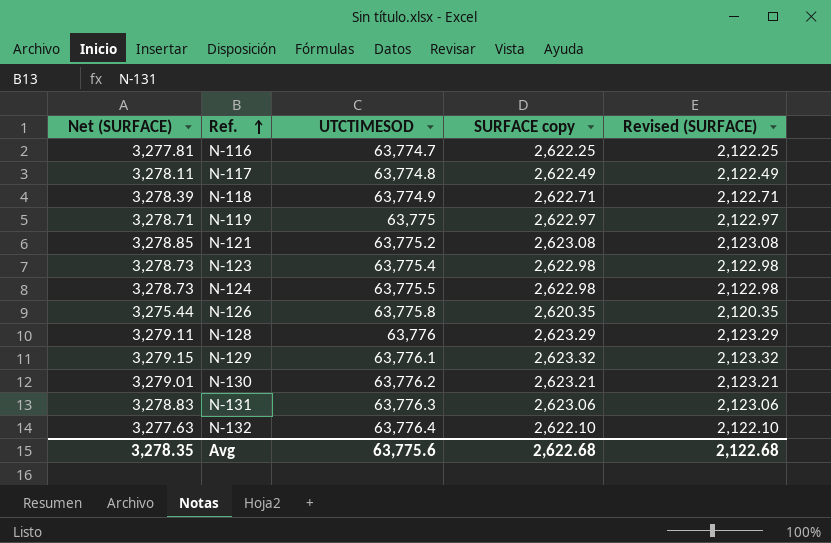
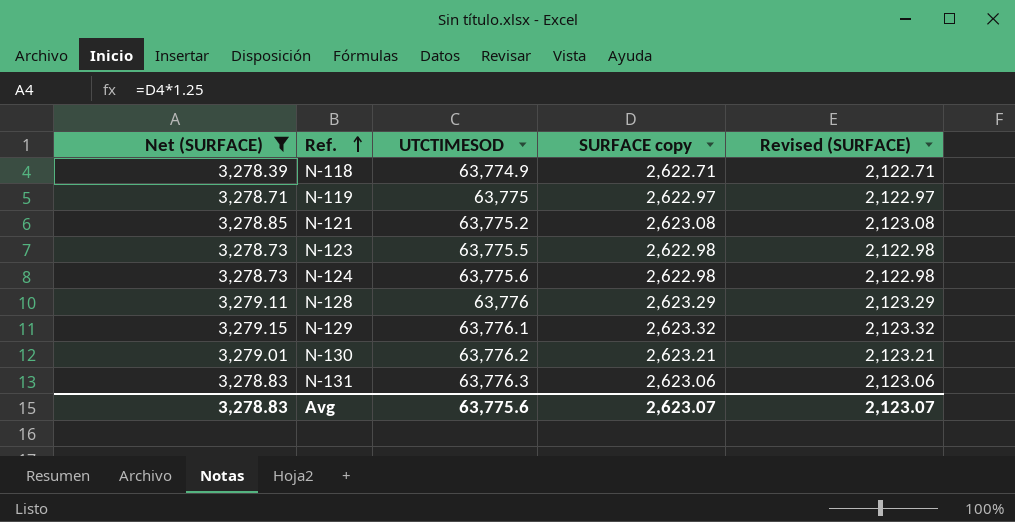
filter: none -> Net (SURFACE) >= 3,278.39
N-123 | UTCTIMESOD: 63,775.4 -> 63,775.5
N-124 | UTCTIMESOD: 63,775.5 -> 63,775.6
Avg | Net (SURFACE): 3,278.35 -> 3,278.83
Avg | SURFACE copy: 2,622.68 -> 2,623.07
Avg | Revised (SURFACE): 2,122.68 -> 2,123.07

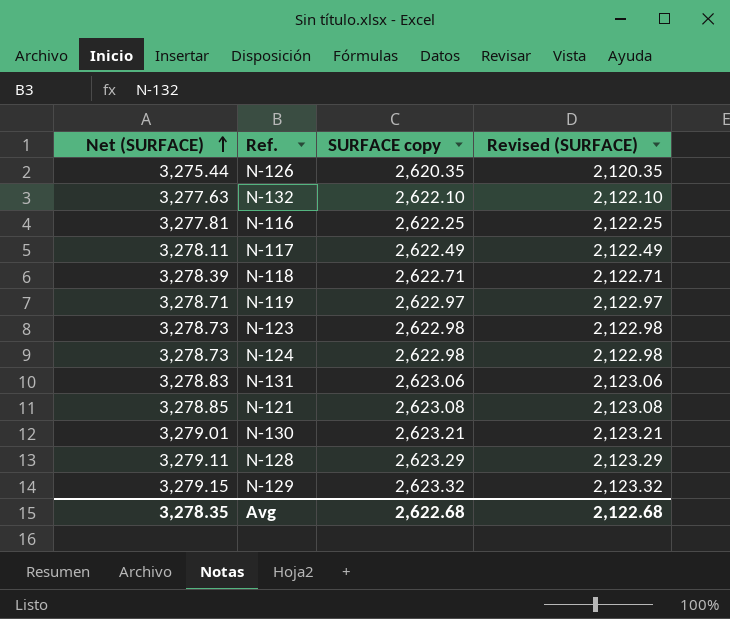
filter: Net (SURFACE) >= 3,278.39 -> none
row order: Ref. ascending -> Net (SURFACE) ascending
column UTCTIMESOD | position: 3 -> none
Avg | Net (SURFACE): 3,278.83 -> 3,278.35
Avg | SURFACE copy: 2,623.07 -> 2,622.68
Avg | Revised (SURFACE): 2,123.07 -> 2,122.68

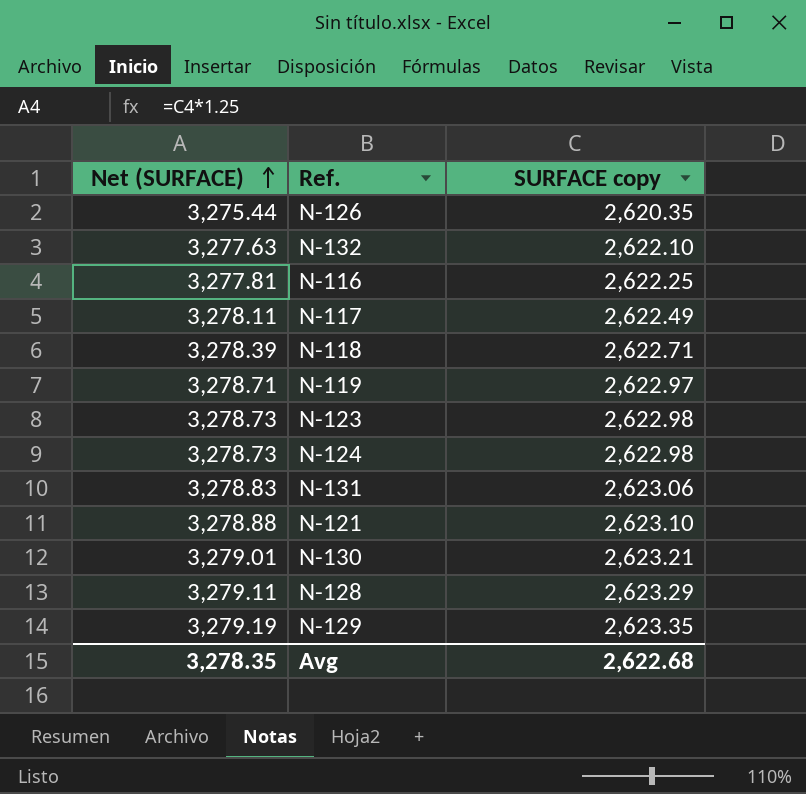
column Revised (SURFACE) | formula: [SURFACE copy] - 500 -> none
N-121 | Net (SURFACE): 3,278.85 -> 3,278.88
N-121 | SURFACE copy: 2,623.08 -> 2,623.10
N-129 | Net (SURFACE): 3,279.15 -> 3,279.19
N-129 | SURFACE copy: 2,623.32 -> 2,623.35

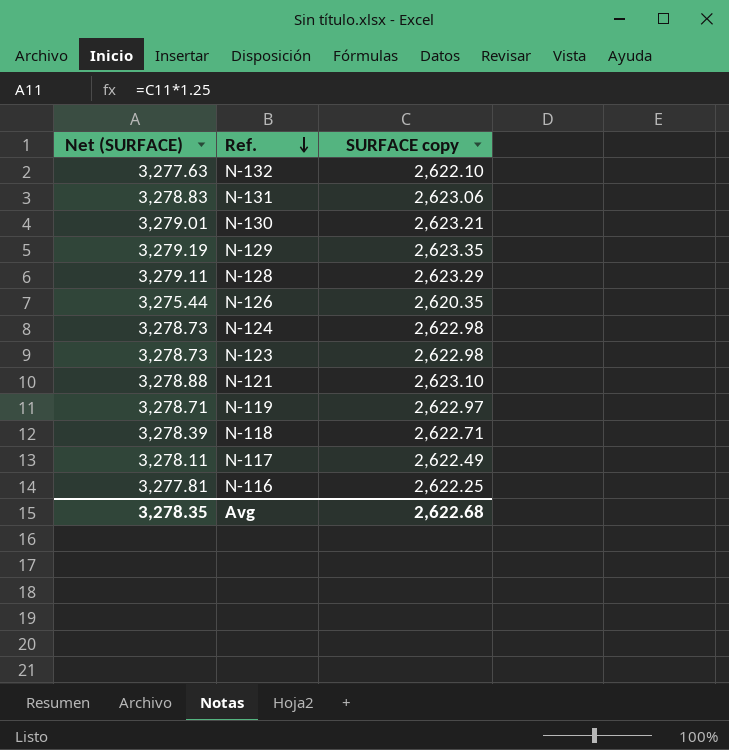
row order: Net (SURFACE) ascending -> Ref. descending

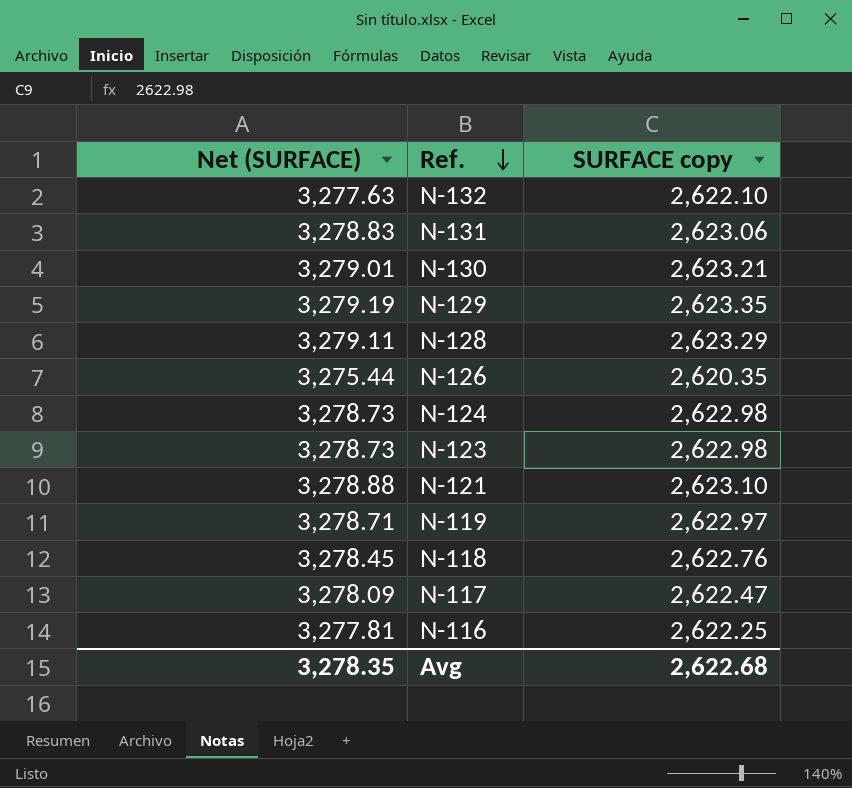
N-118 | Net (SURFACE): 3,278.39 -> 3,278.45
N-118 | SURFACE copy: 2,622.71 -> 2,622.76
N-117 | Net (SURFACE): 3,278.11 -> 3,278.09
N-117 | SURFACE copy: 2,622.49 -> 2,622.47

